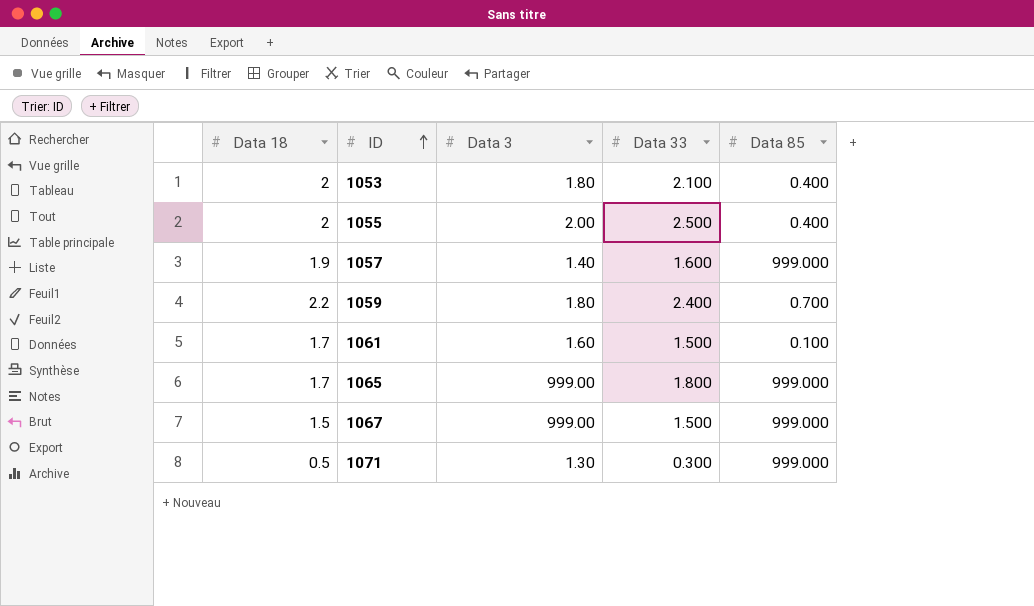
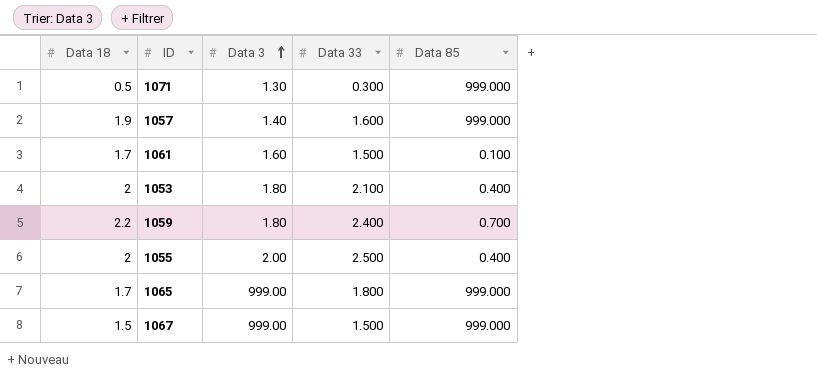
row order: ID ascending -> Data 3 ascending

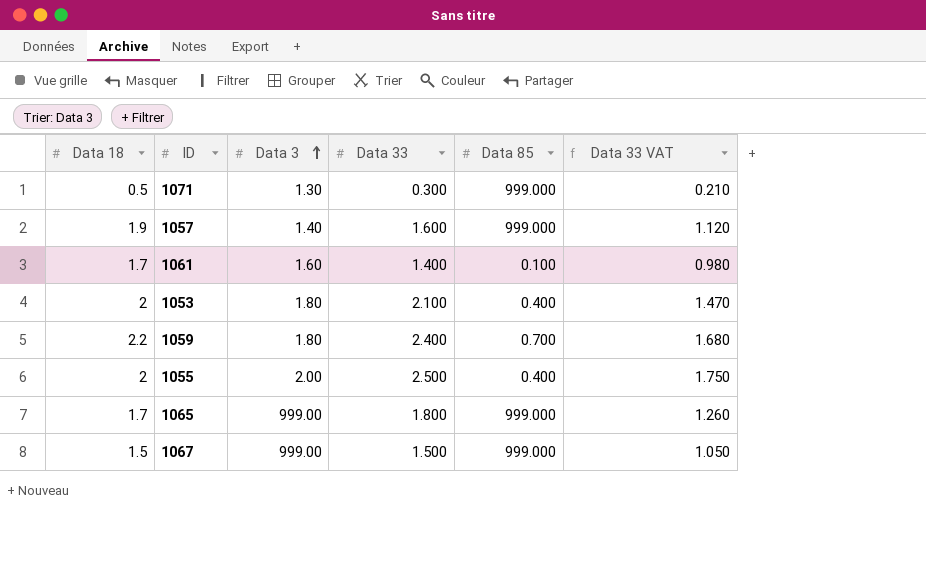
column Data 33 VAT | formula: none -> [Data 33] * 0.7
1061 | Data 33: 1.500 -> 1.400

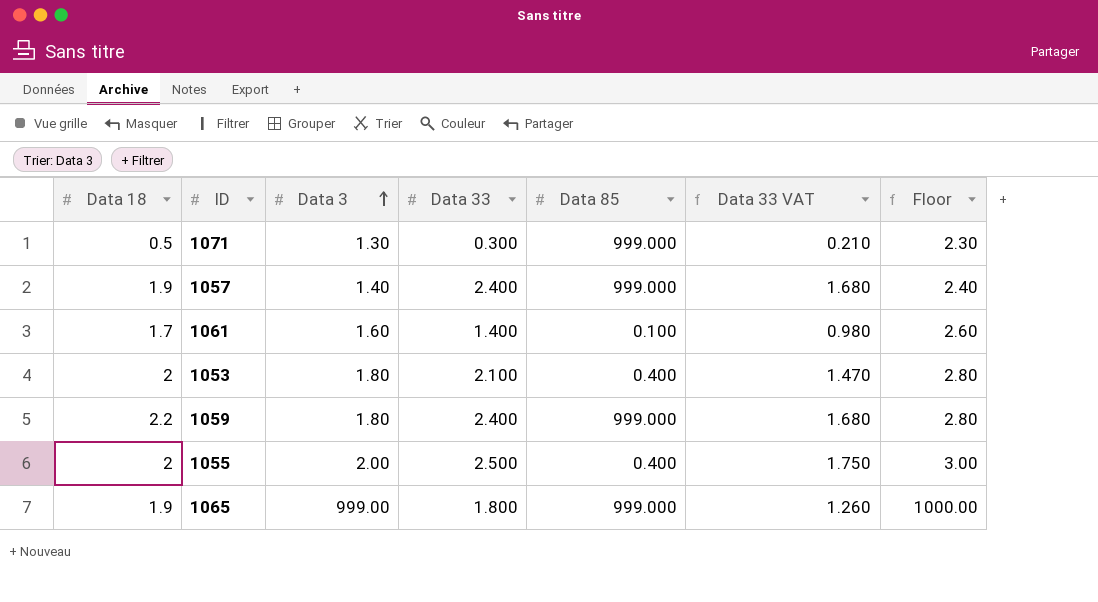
column Floor | formula: none -> [Data 3] + 1
row 1067: 1.5 | 999.00 | 1.500 | 999.000 | 1.050 -> none
1057 | Data 33: 1.600 -> 2.400
1057 | Data 33 VAT: 1.120 -> 1.680
1059 | Data 85: 0.700 -> 999.000
1065 | Data 18: 1.7 -> 1.9

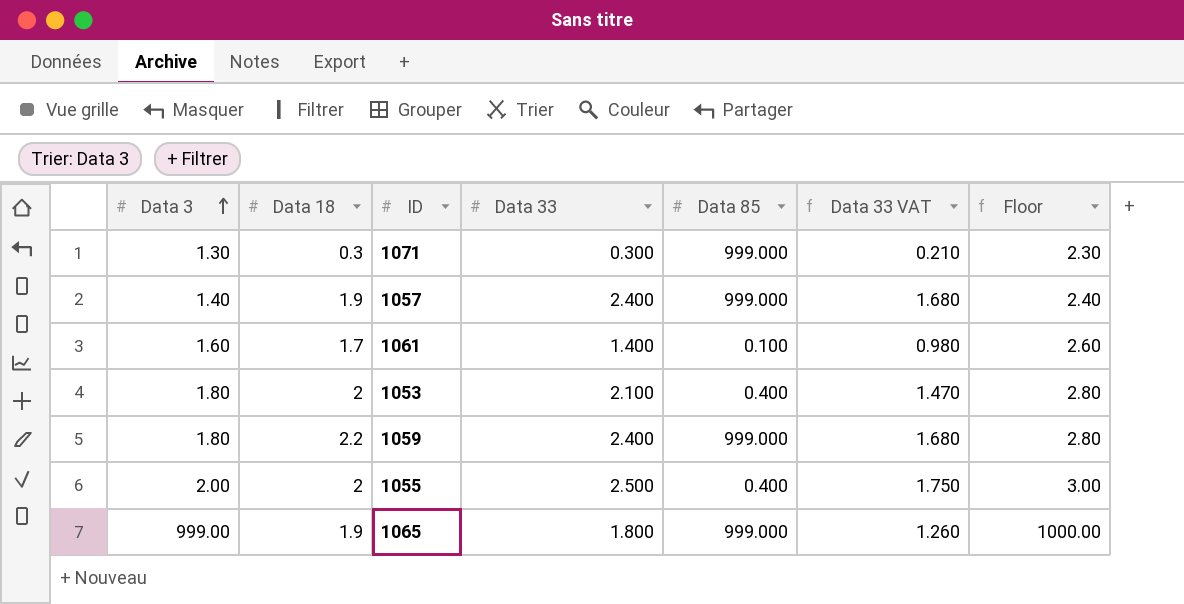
column Data 3 | position: 3 -> 1
1071 | Data 18: 0.5 -> 0.3

